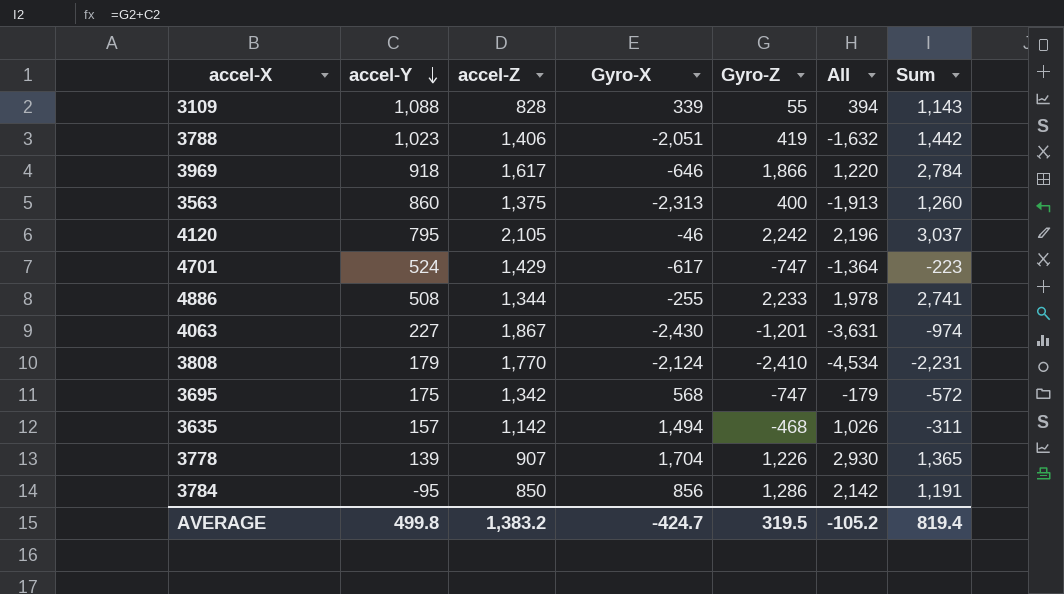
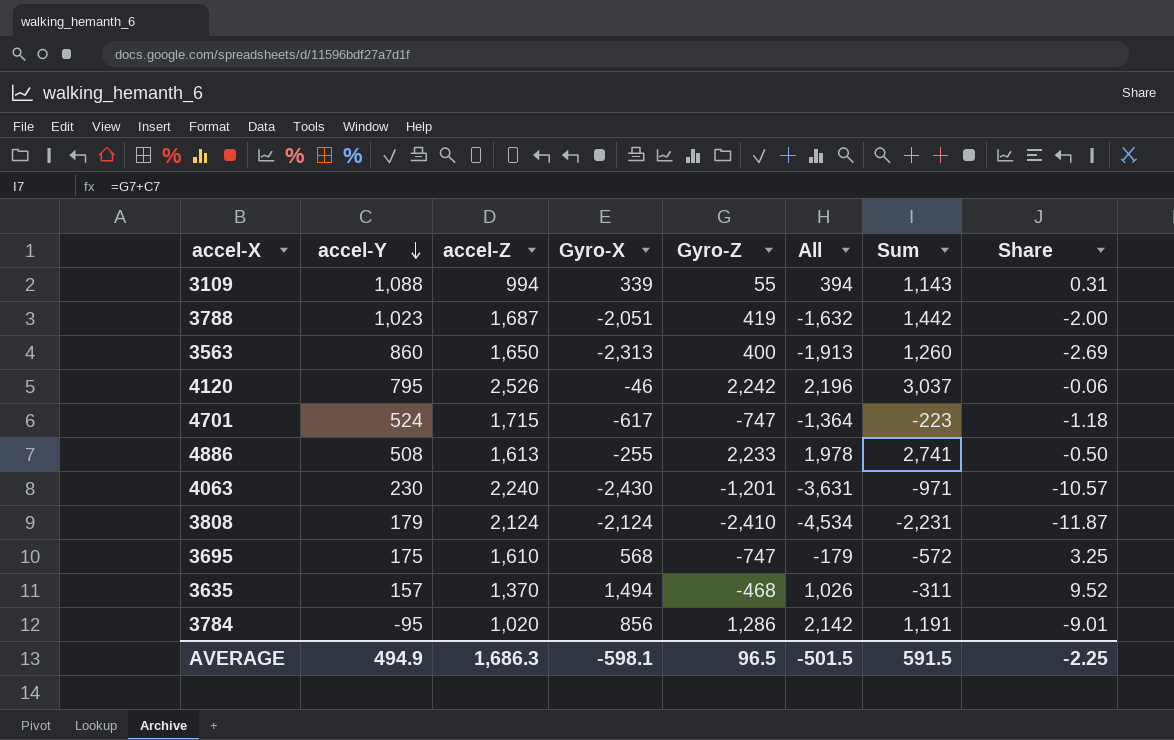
column Share | formula: none -> [Gyro-X] / [accel-Y]
row 3969: 918 | 1,617 | -646 | 1,866 | 1,220 | 2,784 -> none
row 3778: 139 | 907 | 1,704 | 1,226 | 2,930 | 1,365 -> none
3109 | accel-Z: 828 -> 994
3788 | accel-Z: 1,406 -> 1,687
3563 | accel-Z: 1,375 -> 1,650
4120 | accel-Z: 2,105 -> 2,526
4701 | accel-Z: 1,429 -> 1,715
4886 | accel-Z: 1,344 -> 1,613
4063 | accel-Y: 227 -> 230
4063 | accel-Z: 1,867 -> 2,240
4063 | Sum: -974 -> -971
3808 | accel-Z: 1,770 -> 2,124
3695 | accel-Z: 1,342 -> 1,610
3635 | accel-Z: 1,142 -> 1,370
3784 | accel-Z: 850 -> 1,020
AVERAGE | accel-Y: 499.8 -> 494.9
AVERAGE | accel-Z: 1,383.2 -> 1,686.3
AVERAGE | Gyro-X: -424.7 -> -598.1
AVERAGE | Gyro-Z: 319.5 -> 96.5
AVERAGE | All: -105.2 -> -501.5
AVERAGE | Sum: 819.4 -> 591.5

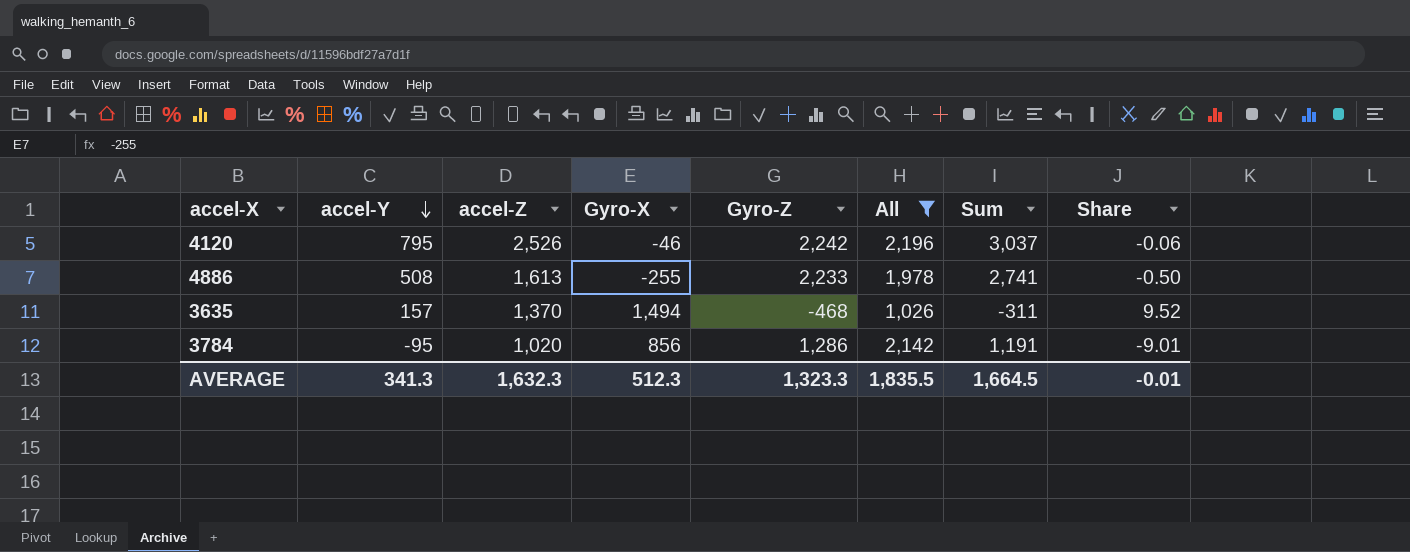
filter: none -> All >= 1,026
AVERAGE | accel-Y: 494.9 -> 341.3
AVERAGE | accel-Z: 1,686.3 -> 1,632.3
AVERAGE | Gyro-X: -598.1 -> 512.3
AVERAGE | Gyro-Z: 96.5 -> 1,323.3
AVERAGE | All: -501.5 -> 1,835.5
AVERAGE | Sum: 591.5 -> 1,664.5
AVERAGE | Share: -2.25 -> -0.01

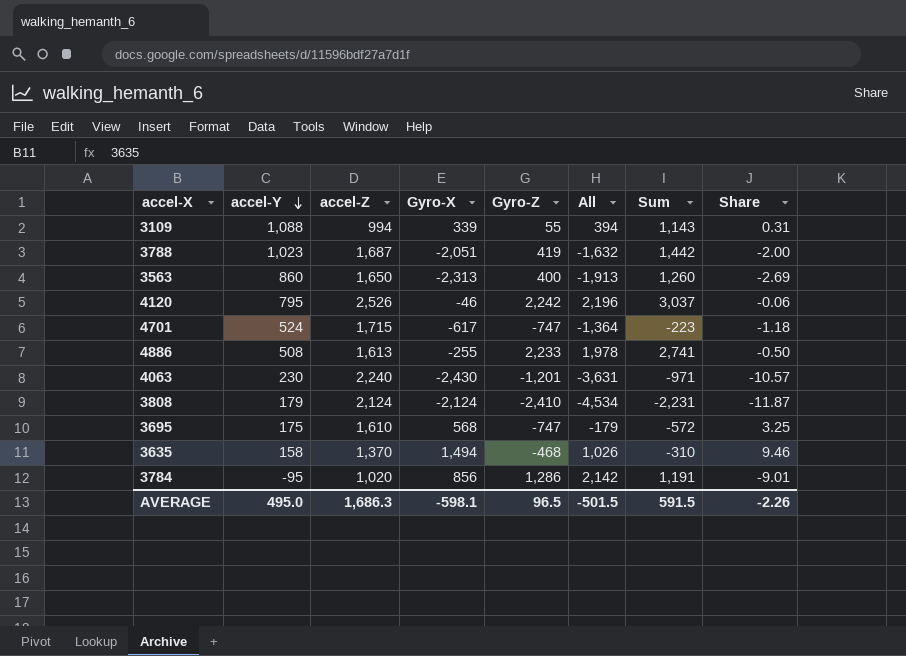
filter: All >= 1,026 -> none
3635 | accel-Y: 157 -> 158
3635 | Sum: -311 -> -310
3635 | Share: 9.52 -> 9.46
AVERAGE | accel-Y: 341.3 -> 495.0
AVERAGE | accel-Z: 1,632.3 -> 1,686.3
AVERAGE | Gyro-X: 512.3 -> -598.1
AVERAGE | Gyro-Z: 1,323.3 -> 96.5
AVERAGE | All: 1,835.5 -> -501.5
AVERAGE | Sum: 1,664.5 -> 591.5
AVERAGE | Share: -0.01 -> -2.26

